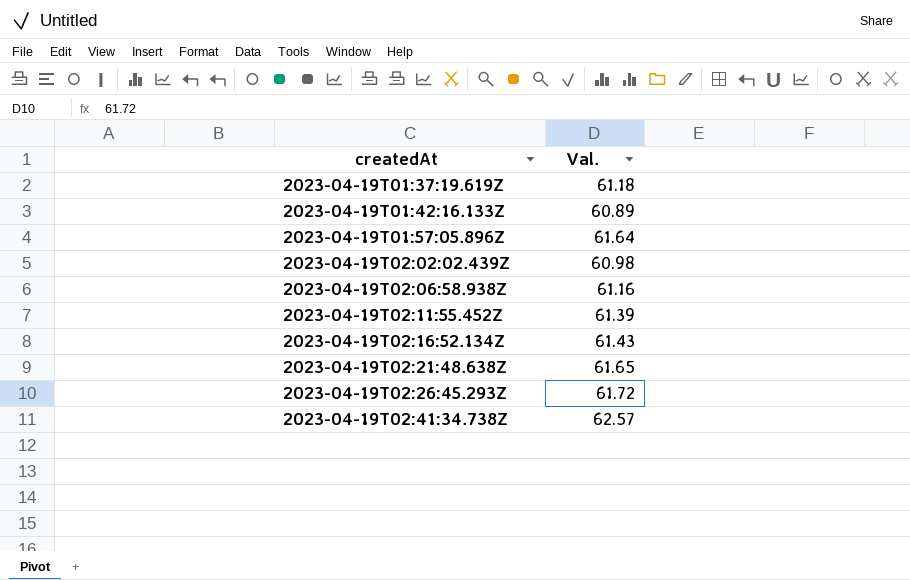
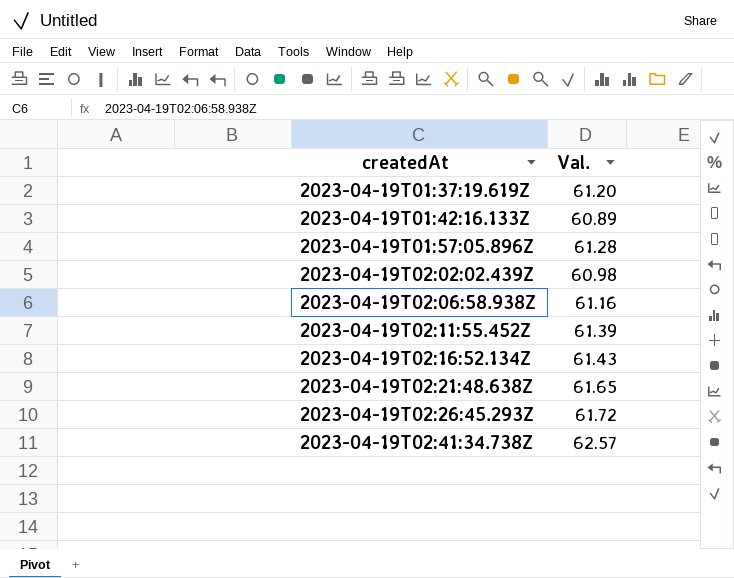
2023-04-19T01:37:19.619Z | Val.: 61.18 -> 61.20
2023-04-19T01:57:05.896Z | Val.: 61.64 -> 61.28

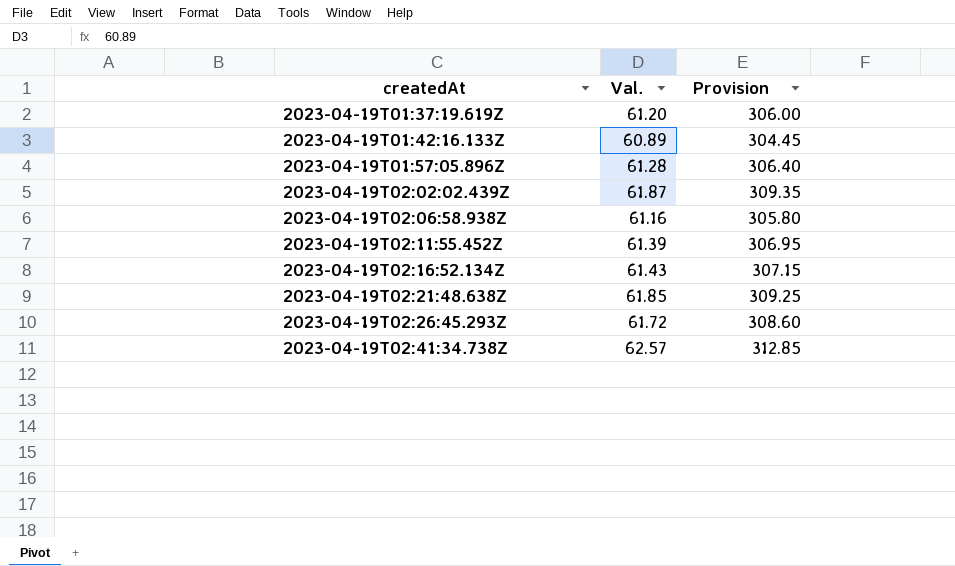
column Provision | formula: none -> [Val.] * 5
2023-04-19T02:02:02.439Z | Val.: 60.98 -> 61.87
2023-04-19T02:21:48.638Z | Val.: 61.65 -> 61.85

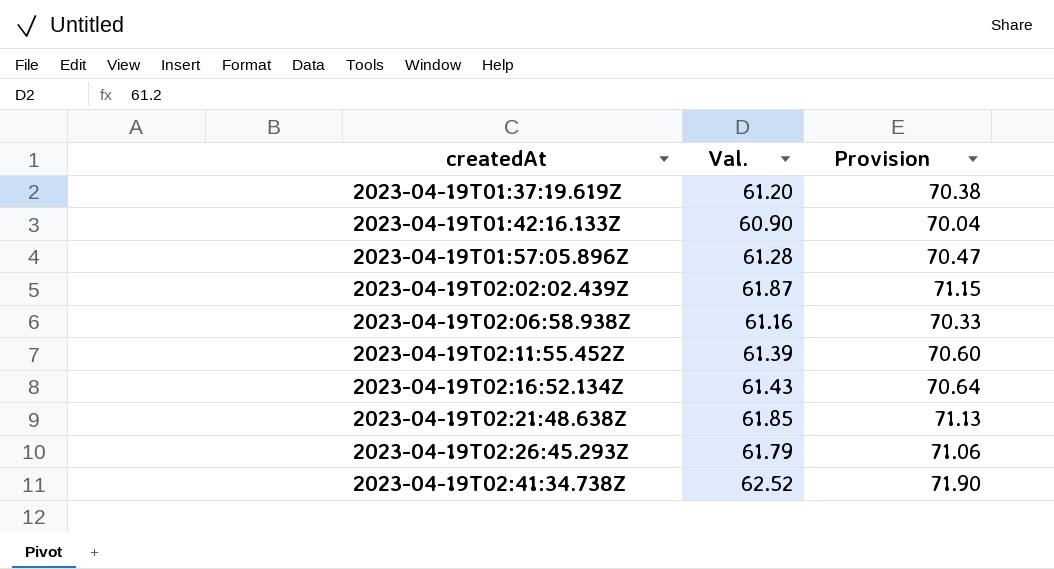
column Provision | formula: [Val.] * 5 -> [Val.] * 1.15
2023-04-19T01:42:16.133Z | Val.: 60.89 -> 60.90
2023-04-19T02:26:45.293Z | Val.: 61.72 -> 61.79
2023-04-19T02:41:34.738Z | Val.: 62.57 -> 62.52

